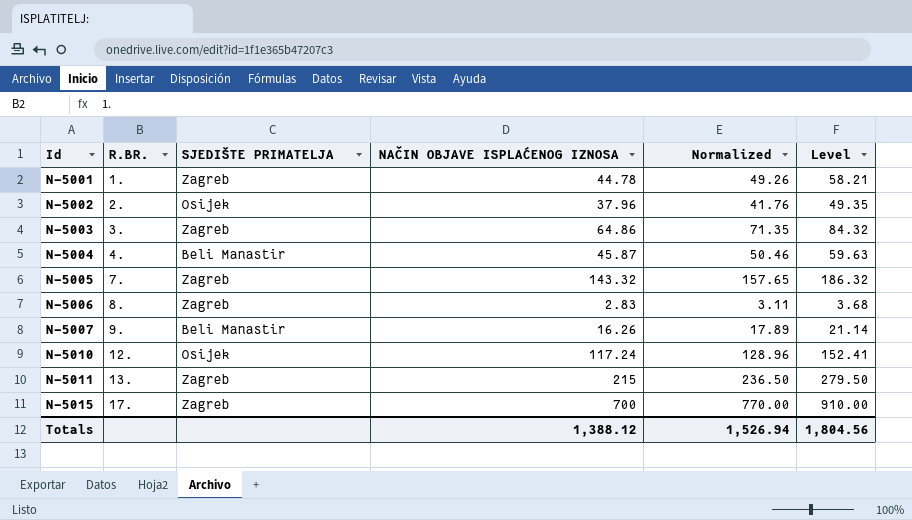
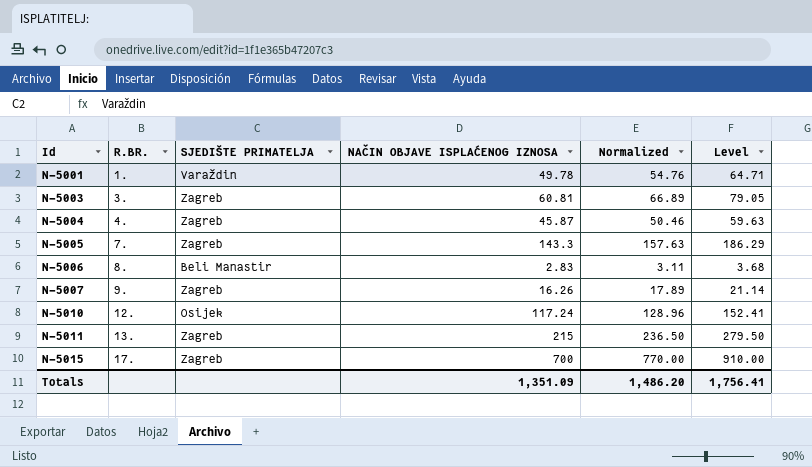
row N-5002: 2. | Osijek | 37.96 | 41.76 | 49.35 -> none
N-5001 | SJEDIŠTE PRIMATELJA: Zagreb -> Varaždin
N-5001 | NAČIN OBJAVE ISPLAĆENOG IZNOSA: 44.78 -> 49.78
N-5001 | Normalized: 49.26 -> 54.76
N-5001 | Level: 58.21 -> 64.71
N-5003 | NAČIN OBJAVE ISPLAĆENOG IZNOSA: 64.86 -> 60.81
N-5003 | Normalized: 71.35 -> 66.89
N-5003 | Level: 84.32 -> 79.05
N-5004 | SJEDIŠTE PRIMATELJA: Beli Manastir -> Zagreb
N-5005 | NAČIN OBJAVE ISPLAĆENOG IZNOSA: 143.32 -> 143.3
N-5005 | Normalized: 157.65 -> 157.63
N-5005 | Level: 186.32 -> 186.29
N-5006 | SJEDIŠTE PRIMATELJA: Zagreb -> Beli Manastir
N-5007 | SJEDIŠTE PRIMATELJA: Beli Manastir -> Zagreb
Totals | NAČIN OBJAVE ISPLAĆENOG IZNOSA: 1,388.12 -> 1,351.09
Totals | Normalized: 1,526.94 -> 1,486.20
Totals | Level: 1,804.56 -> 1,756.41

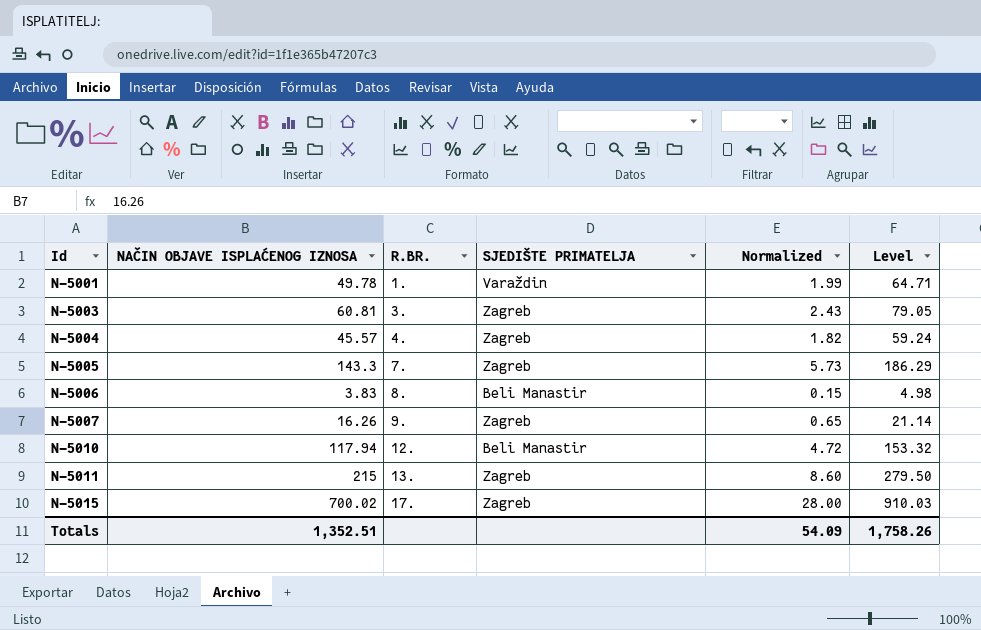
column NAČIN OBJAVE ISPLAĆENOG IZNOSA | position: 4 -> 2
column Normalized | formula: [NAČIN OBJAVE ISPLAĆENOG IZNOSA] * 1.1 -> [NAČIN OBJAVE ISPLAĆENOG IZNOSA] * 0.04
N-5004 | NAČIN OBJAVE ISPLAĆENOG IZNOSA: 45.87 -> 45.57
N-5004 | Level: 59.63 -> 59.24
N-5006 | NAČIN OBJAVE ISPLAĆENOG IZNOSA: 2.83 -> 3.83
N-5006 | Level: 3.68 -> 4.98
N-5010 | NAČIN OBJAVE ISPLAĆENOG IZNOSA: 117.24 -> 117.94
N-5010 | SJEDIŠTE PRIMATELJA: Osijek -> Beli Manastir
N-5010 | Level: 152.41 -> 153.32
N-5015 | NAČIN OBJAVE ISPLAĆENOG IZNOSA: 700 -> 700.02
N-5015 | Level: 910.00 -> 910.03
Totals | NAČIN OBJAVE ISPLAĆENOG IZNOSA: 1,351.09 -> 1,352.51
Totals | Normalized: 1,486.20 -> 54.09
Totals | Level: 1,756.41 -> 1,758.26

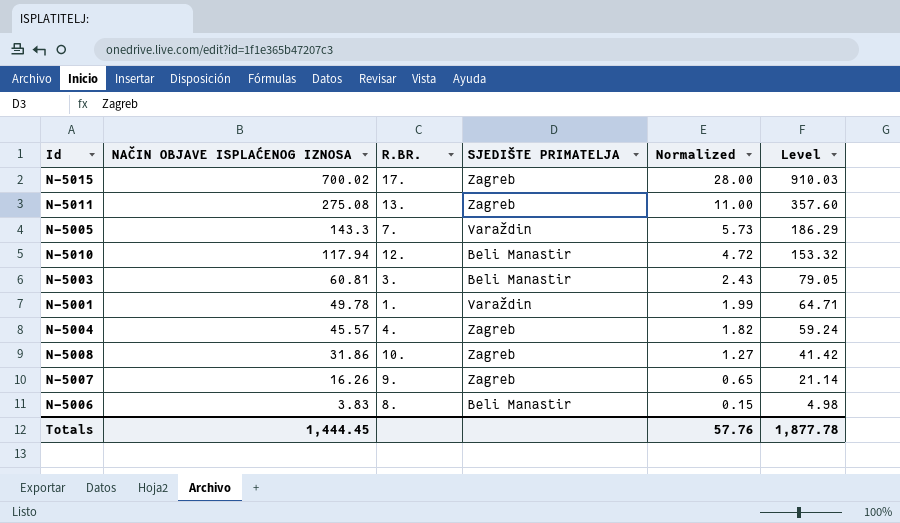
row order: Id ascending -> NAČIN OBJAVE ISPLAĆENOG IZNOSA descending
N-5011 | NAČIN OBJAVE ISPLAĆENOG IZNOSA: 215 -> 275.08
N-5011 | Normalized: 8.60 -> 11.00
N-5011 | Level: 279.50 -> 357.60
N-5005 | SJEDIŠTE PRIMATELJA: Zagreb -> Varaždin
N-5003 | SJEDIŠTE PRIMATELJA: Zagreb -> Beli Manastir
row N-5008: none -> 31.86 | 10. | Zagreb | 1.27 | 41.42
Totals | NAČIN OBJAVE ISPLAĆENOG IZNOSA: 1,352.51 -> 1,444.45
Totals | Normalized: 54.09 -> 57.76
Totals | Level: 1,758.26 -> 1,877.78

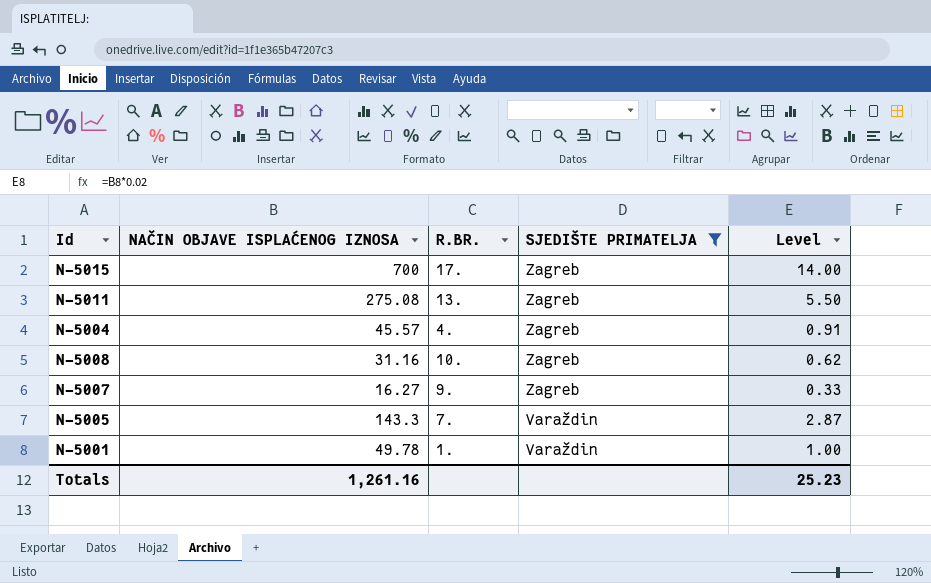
filter: none -> SJEDIŠTE PRIMATELJA != Beli Manastir
row order: NAČIN OBJAVE ISPLAĆENOG IZNOSA descending -> SJEDIŠTE PRIMATELJA descending
column Normalized | formula: [NAČIN OBJAVE ISPLAĆENOG IZNOSA] * 0.04 -> none
column Level | formula: [NAČIN OBJAVE ISPLAĆENOG IZNOSA] * 1.3 -> [NAČIN OBJAVE ISPLAĆENOG IZNOSA] * 0.02
N-5015 | NAČIN OBJAVE ISPLAĆENOG IZNOSA: 700.02 -> 700
N-5008 | NAČIN OBJAVE ISPLAĆENOG IZNOSA: 31.86 -> 31.16
N-5007 | NAČIN OBJAVE ISPLAĆENOG IZNOSA: 16.26 -> 16.27
Totals | NAČIN OBJAVE ISPLAĆENOG IZNOSA: 1,444.45 -> 1,261.16
Totals | Level: 1,877.78 -> 25.23

